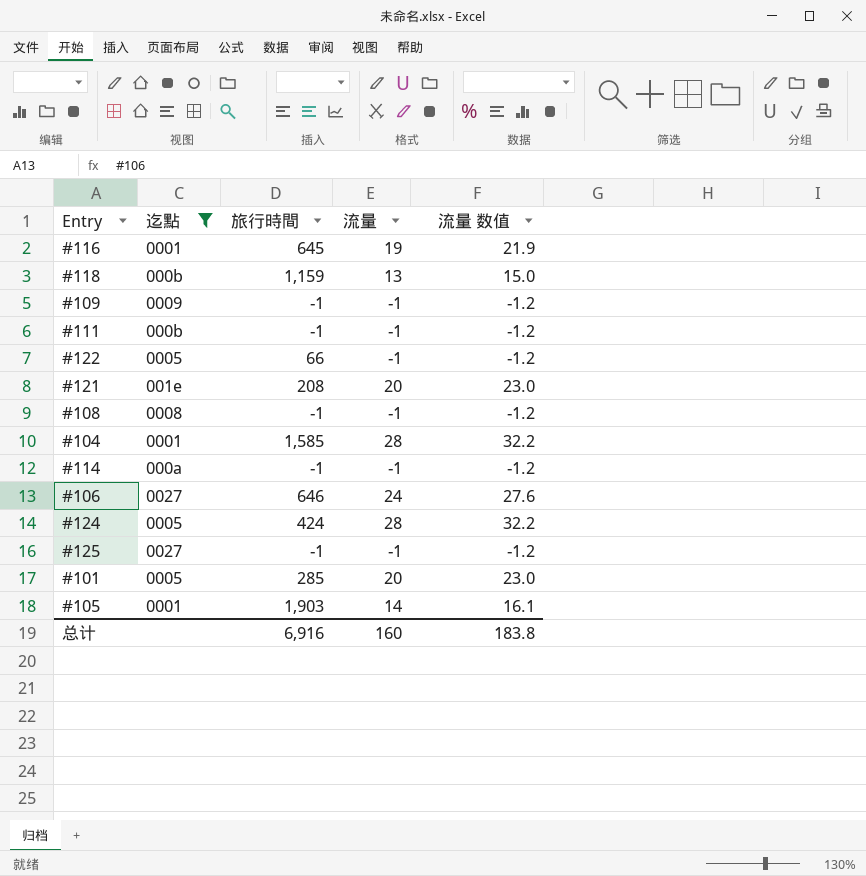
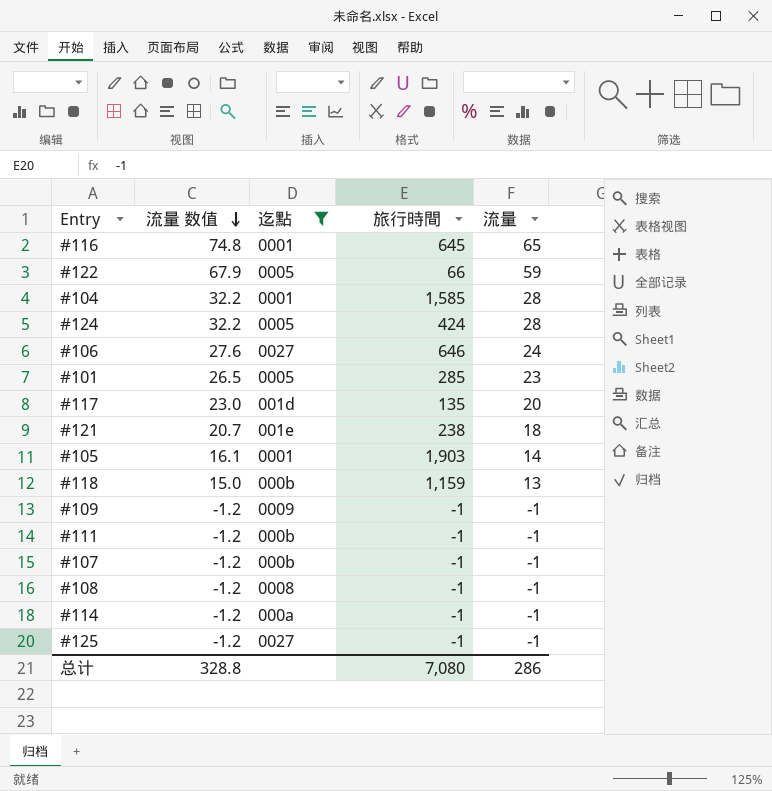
row order: none -> 流量 数值 descending
column 流量 数值 | position: 5 -> 2
#116 | 流量 数值: 21.9 -> 74.8
#116 | 流量: 19 -> 65
#122 | 流量 数值: -1.2 -> 67.9
#122 | 流量: -1 -> 59
#101 | 流量 数值: 23.0 -> 26.5
#101 | 流量: 20 -> 23
row #117: none -> 23.0 | 001d | 135 | 20
#121 | 流量 数值: 23.0 -> 20.7
#121 | 旅行時間: 208 -> 238
#121 | 流量: 20 -> 18
row #107: none -> -1.2 | 000b | -1 | -1
总计 | 流量 数值: 183.8 -> 328.8
总计 | 旅行時間: 6,916 -> 7,080
总计 | 流量: 160 -> 286

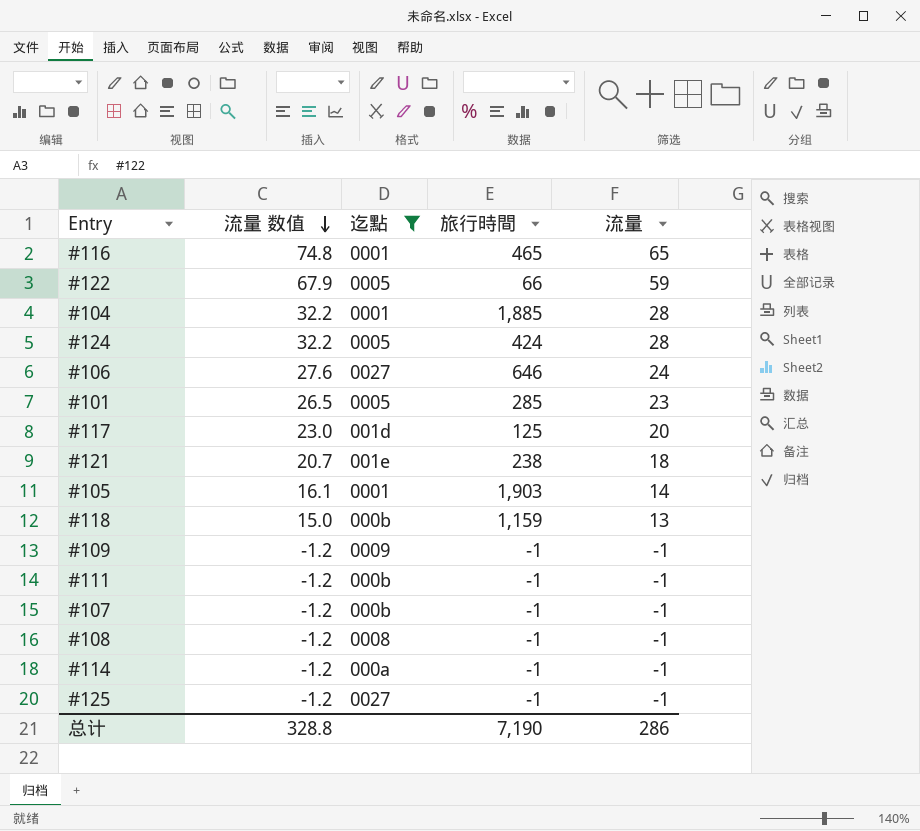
#116 | 旅行時間: 645 -> 465
#104 | 旅行時間: 1,585 -> 1,885
#117 | 旅行時間: 135 -> 125
总计 | 旅行時間: 7,080 -> 7,190

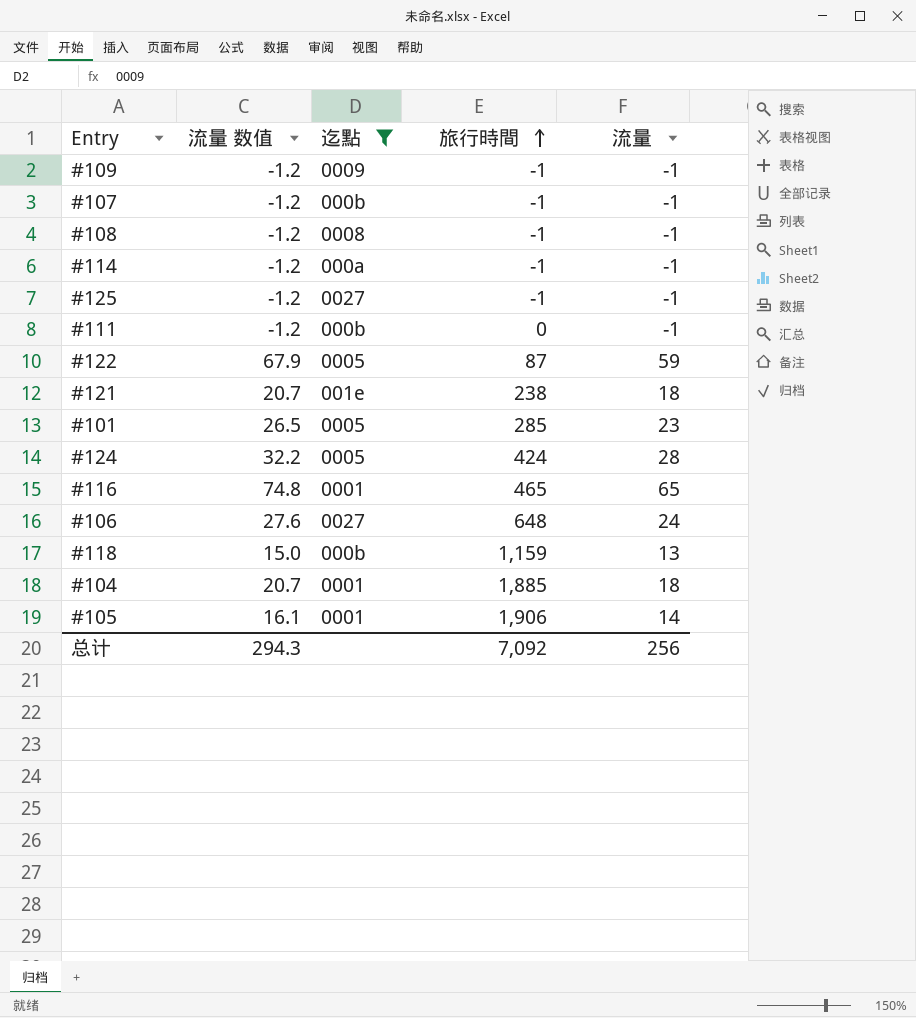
row order: 流量 数值 descending -> 旅行時間 ascending
row #117: 23.0 | 001d | 125 | 20 -> none
#111 | 旅行時間: -1 -> 0
#122 | 旅行時間: 66 -> 87
#106 | 旅行時間: 646 -> 648
#104 | 流量 数值: 32.2 -> 20.7
#104 | 流量: 28 -> 18
#105 | 旅行時間: 1,903 -> 1,906
总计 | 流量 数值: 328.8 -> 294.3
总计 | 旅行時間: 7,190 -> 7,092
总计 | 流量: 286 -> 256

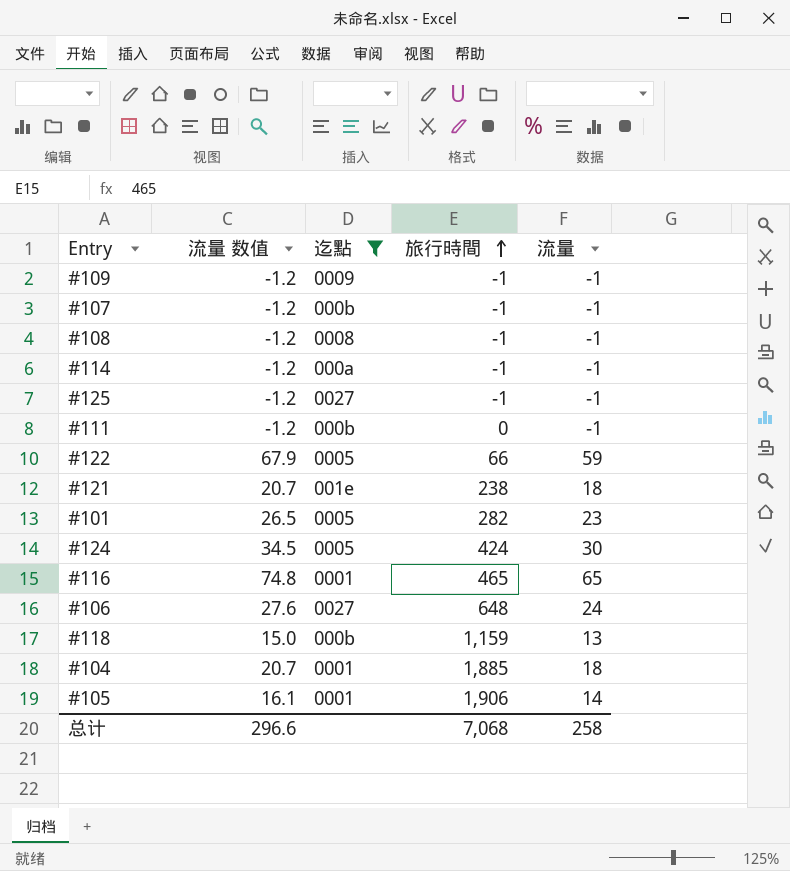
#122 | 旅行時間: 87 -> 66
#101 | 旅行時間: 285 -> 282
#124 | 流量 数值: 32.2 -> 34.5
#124 | 流量: 28 -> 30
总计 | 流量 数值: 294.3 -> 296.6
总计 | 旅行時間: 7,092 -> 7,068
总计 | 流量: 256 -> 258

